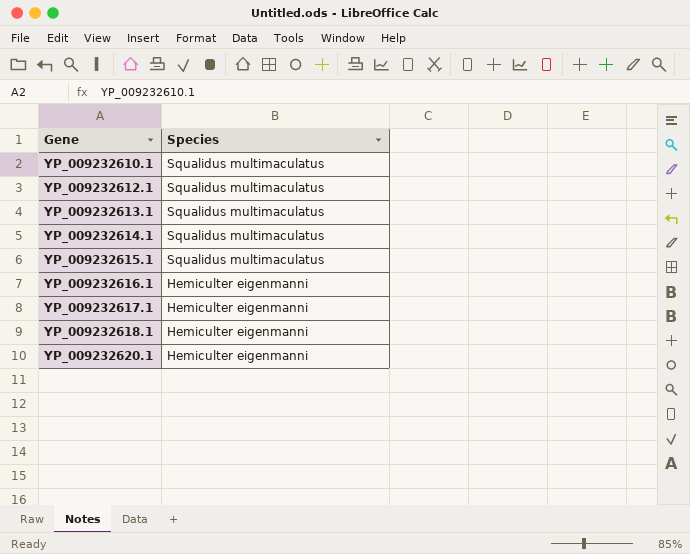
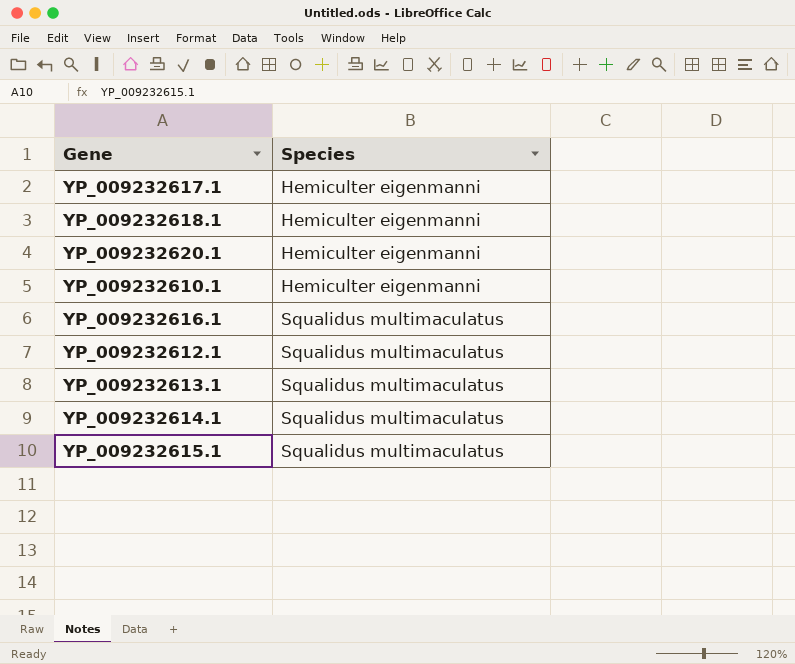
row order: Gene ascending -> Species ascending
YP_009232610.1 | Species: Squalidus multimaculatus -> Hemiculter eigenmanni
YP_009232616.1 | Species: Hemiculter eigenmanni -> Squalidus multimaculatus

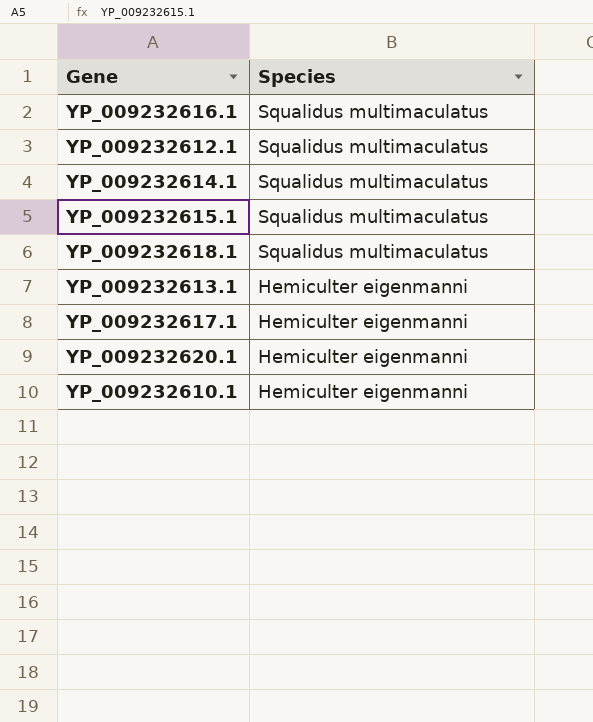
row order: Species ascending -> Species descending
YP_009232618.1 | Species: Hemiculter eigenmanni -> Squalidus multimaculatus
YP_009232613.1 | Species: Squalidus multimaculatus -> Hemiculter eigenmanni

